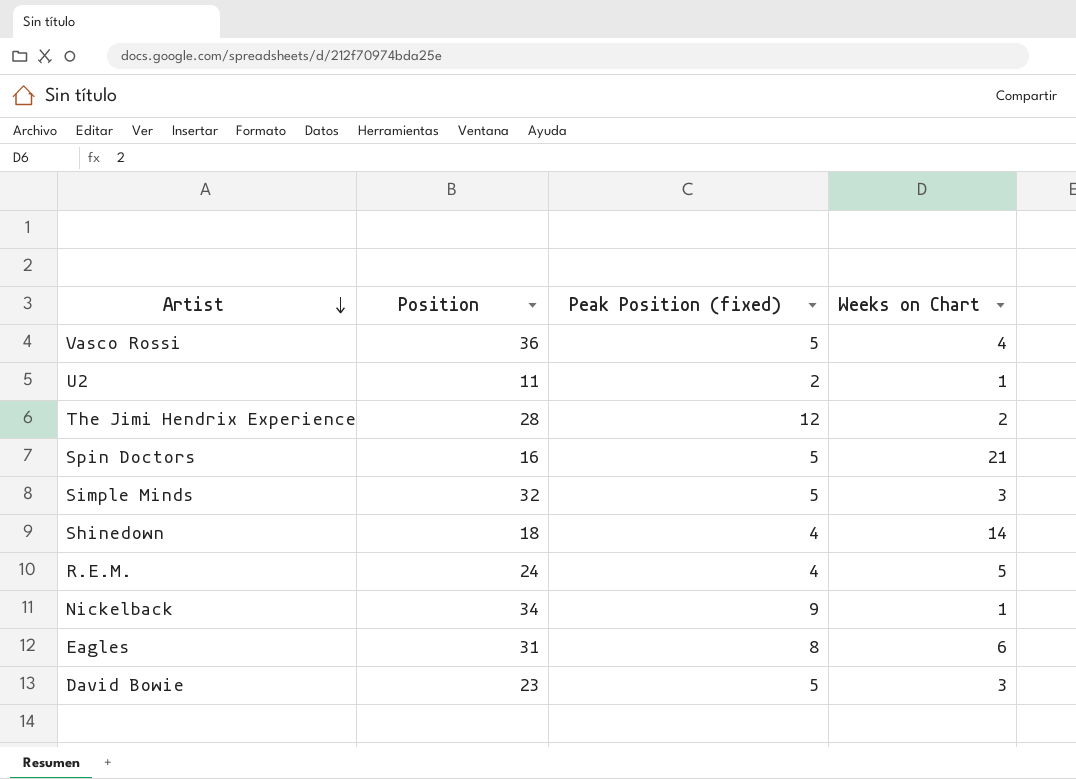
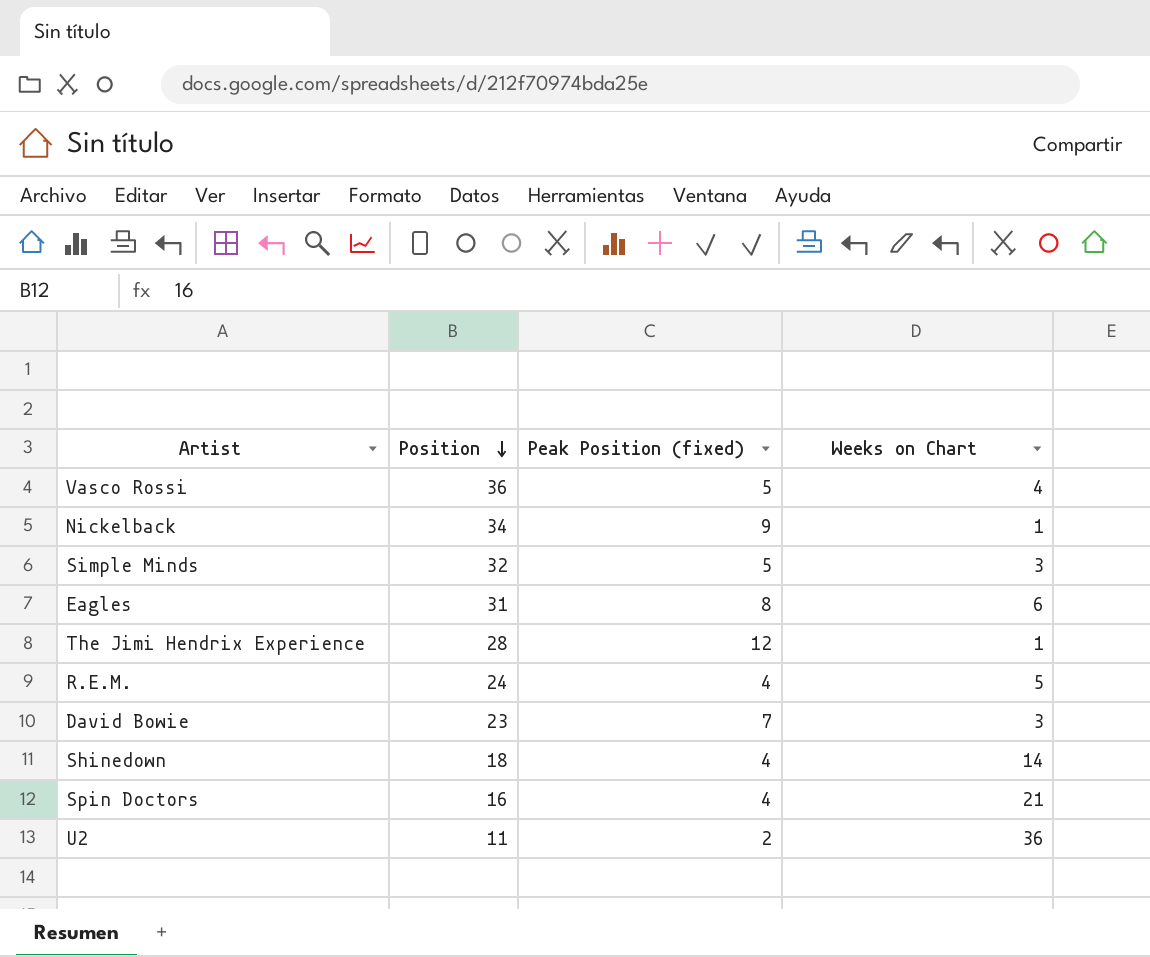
row order: Artist descending -> Position descending
The Jimi Hendrix Experience | Weeks on Chart: 2 -> 1
David Bowie | Peak Position (fixed): 5 -> 7
Spin Doctors | Peak Position (fixed): 5 -> 4
U2 | Weeks on Chart: 1 -> 36

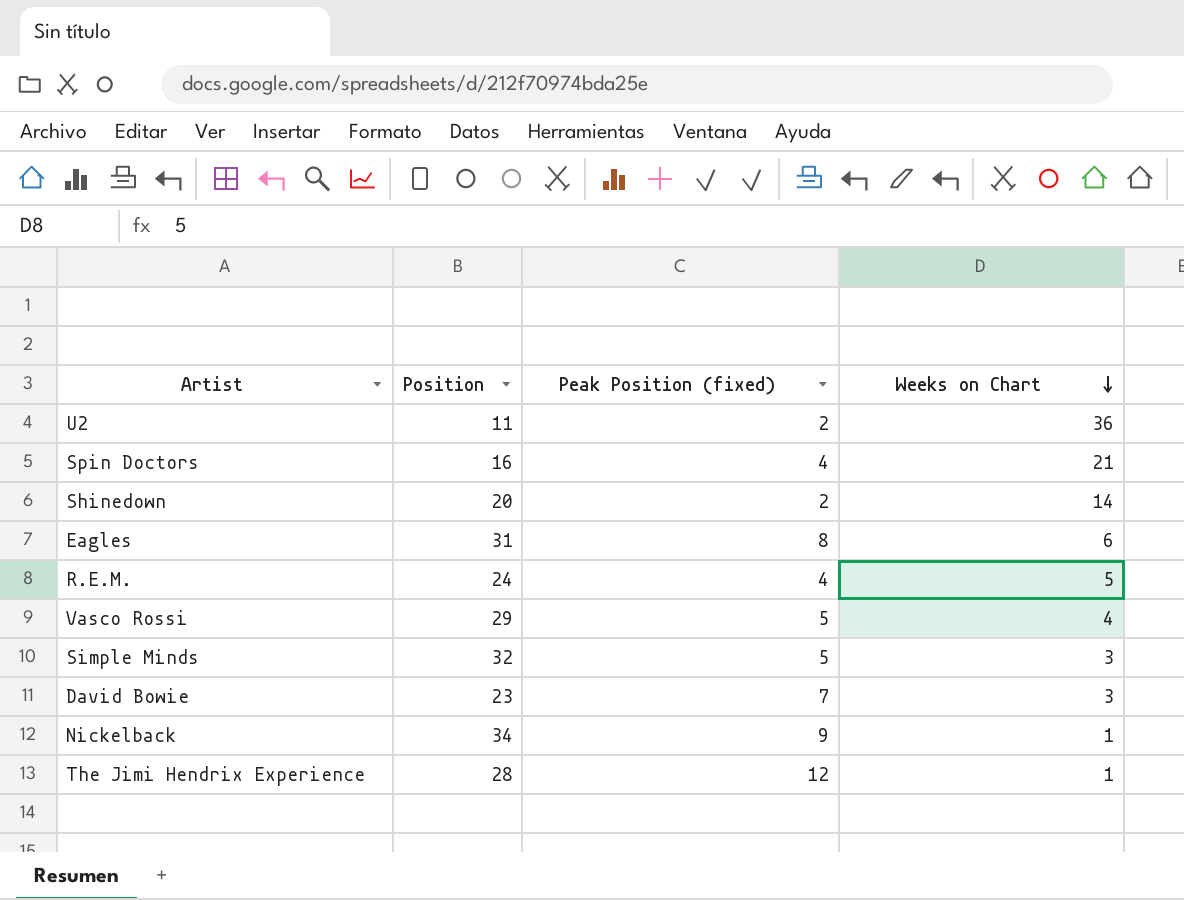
row order: Position descending -> Weeks on Chart descending
Shinedown | Position: 18 -> 20
Shinedown | Peak Position (fixed): 4 -> 2
Vasco Rossi | Position: 36 -> 29

